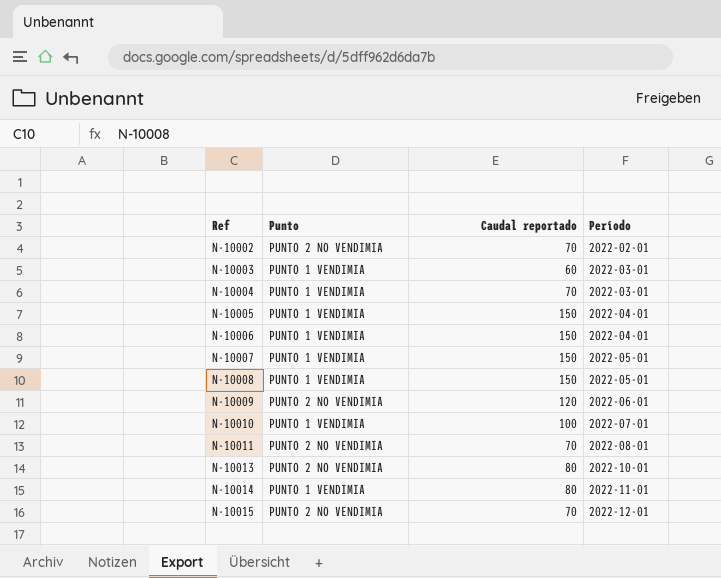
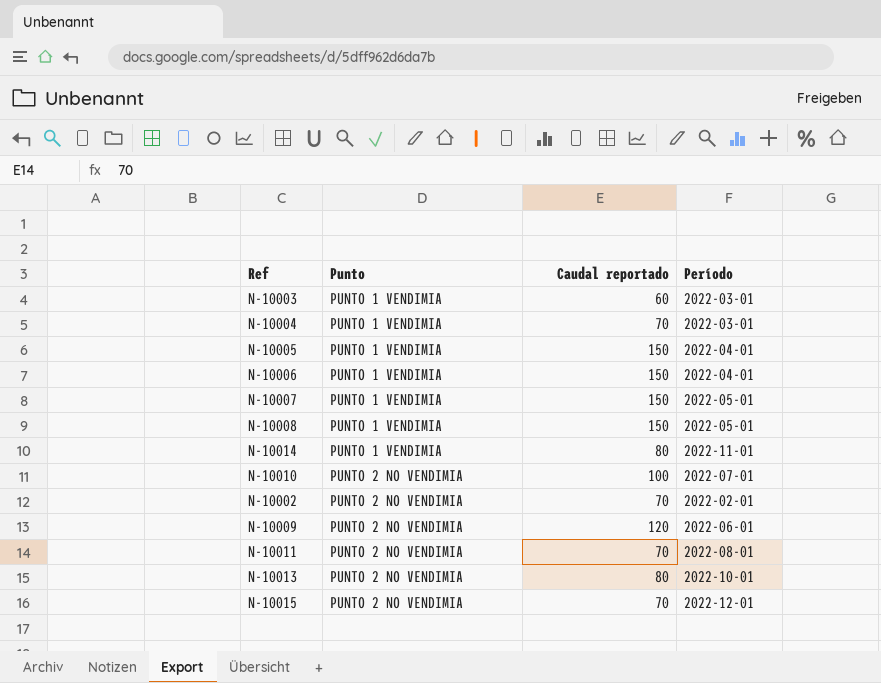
row order: Ref ascending -> Punto ascending
N-10010 | Punto: PUNTO 1 VENDIMIA -> PUNTO 2 NO VENDIMIA

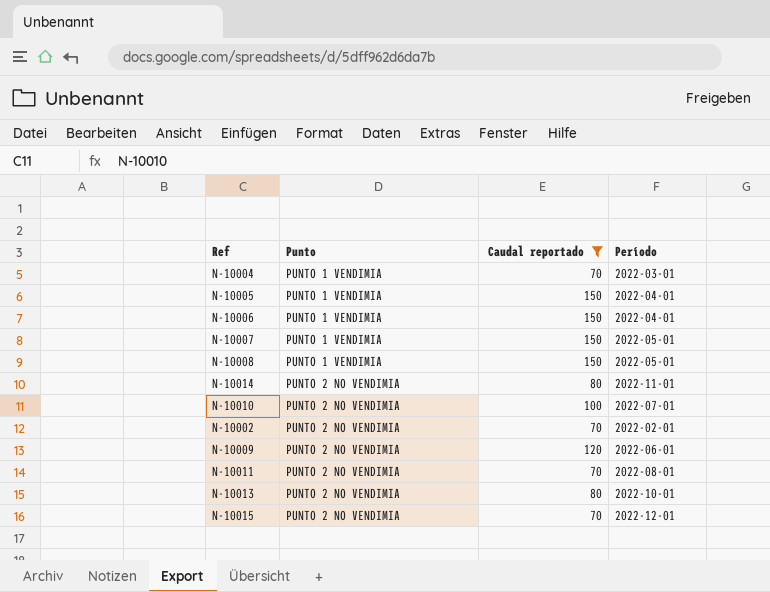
filter: none -> Caudal reportado != 60
N-10014 | Punto: PUNTO 1 VENDIMIA -> PUNTO 2 NO VENDIMIA

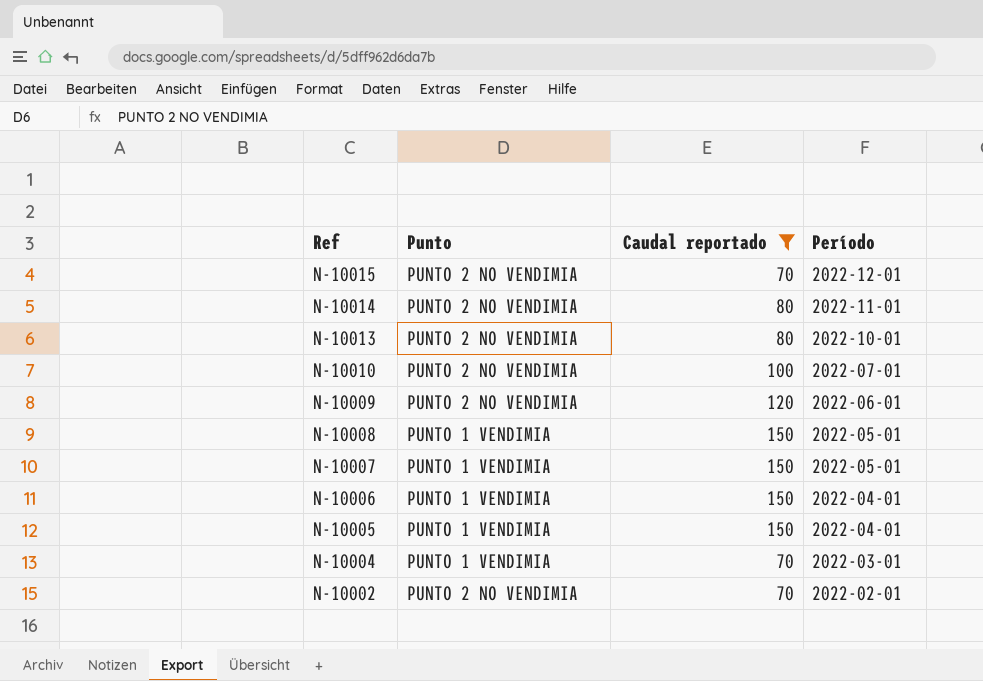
row order: Punto ascending -> Ref descending
row N-10011: PUNTO 2 NO VENDIMIA | 70 | 2022-08-01 -> none

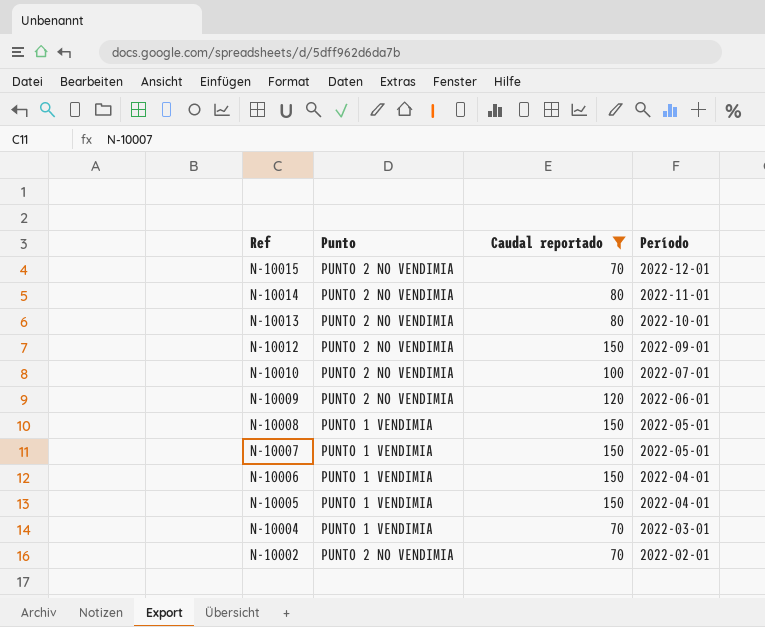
row N-10012: none -> PUNTO 2 NO VENDIMIA | 150 | 2022-09-01

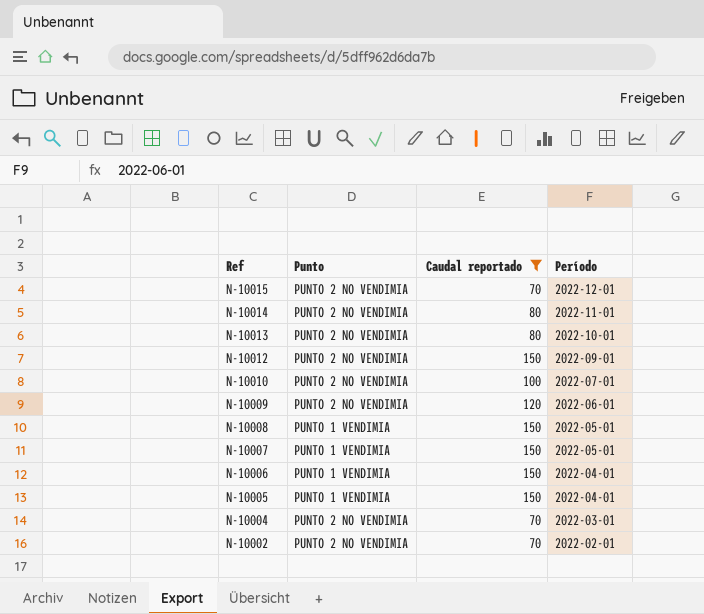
N-10004 | Punto: PUNTO 1 VENDIMIA -> PUNTO 2 NO VENDIMIA

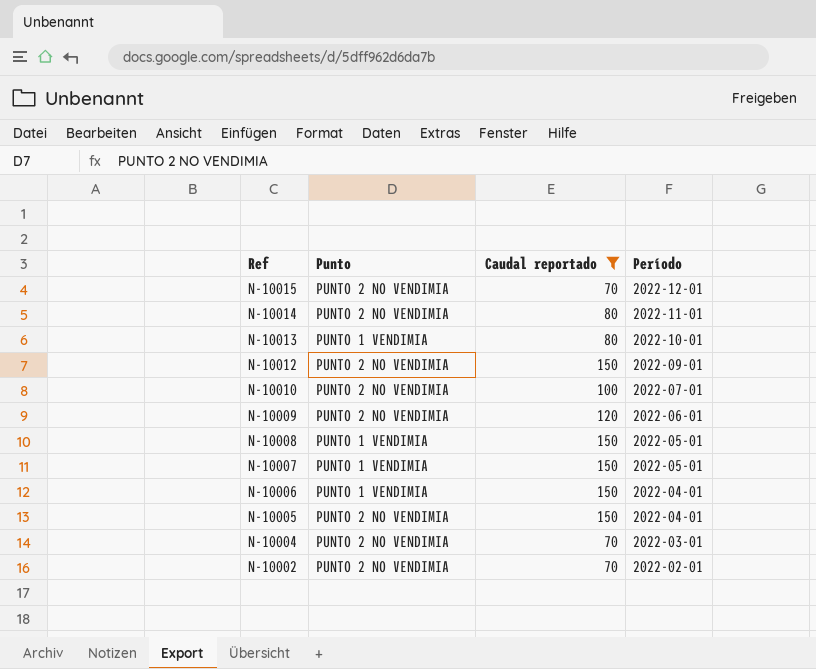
N-10013 | Punto: PUNTO 2 NO VENDIMIA -> PUNTO 1 VENDIMIA
N-10005 | Punto: PUNTO 1 VENDIMIA -> PUNTO 2 NO VENDIMIA

